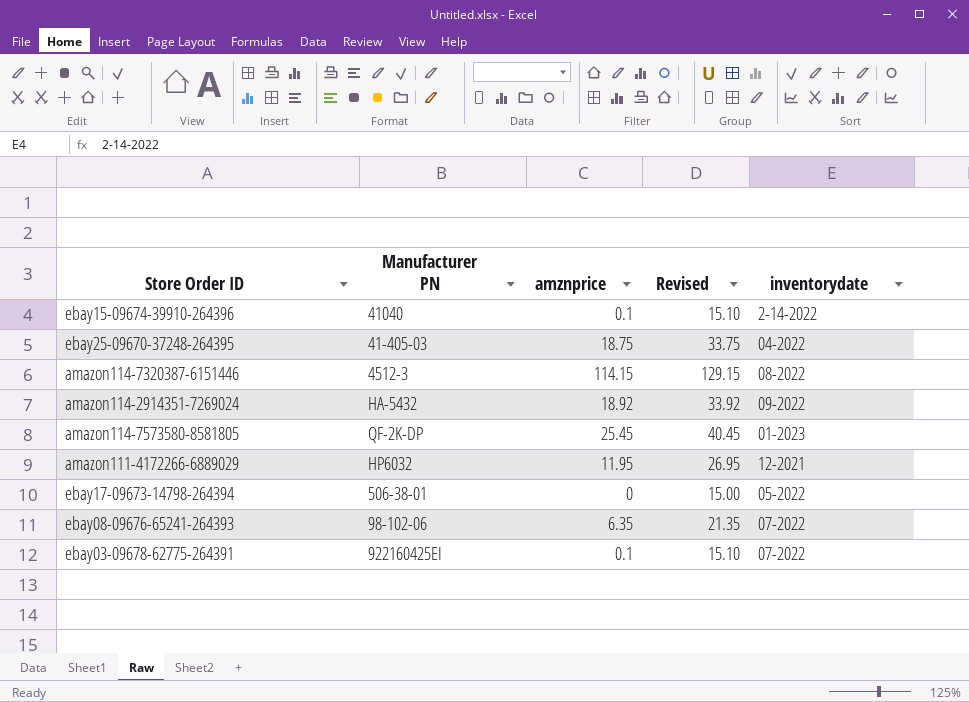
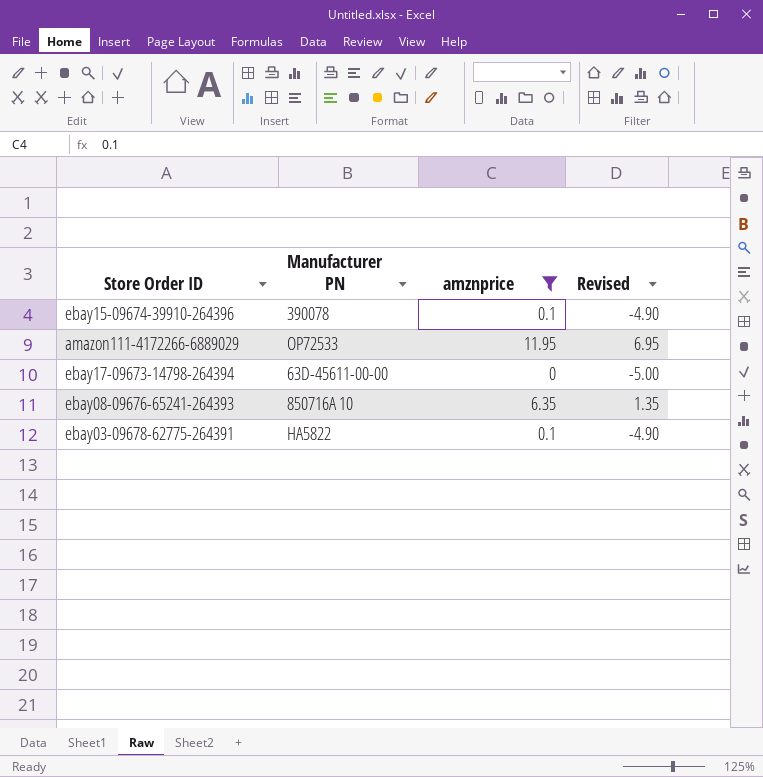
filter: none -> amznprice <= 11.95
column inventorydate | position: 5 -> none
column Revised | formula: [amznprice] + 15 -> [amznprice] - 5
ebay15-09674-39910-264396 | Manufacturer PN: 41040 -> 390078
amazon111-4172266-6889029 | Manufacturer PN: HP6032 -> OP72533
ebay17-09673-14798-264394 | Manufacturer PN: 506-38-01 -> 63D-45611-00-00
ebay08-09676-65241-264393 | Manufacturer PN: 98-102-06 -> 850716A 10
ebay03-09678-62775-264391 | Manufacturer PN: 922160425EI -> HA5822

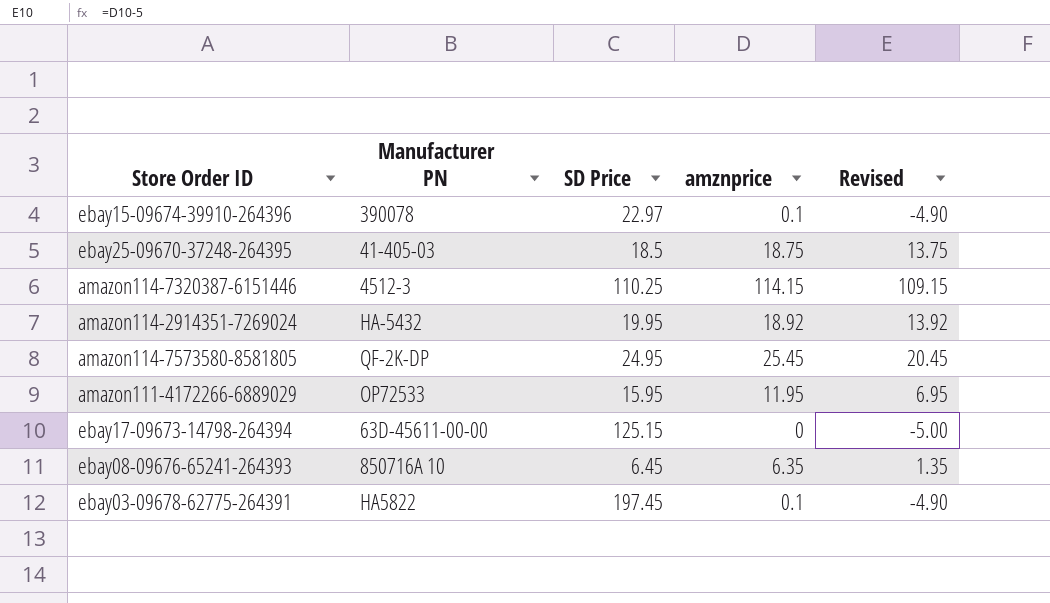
filter: amznprice <= 11.95 -> none
column SD Price | position: none -> 3

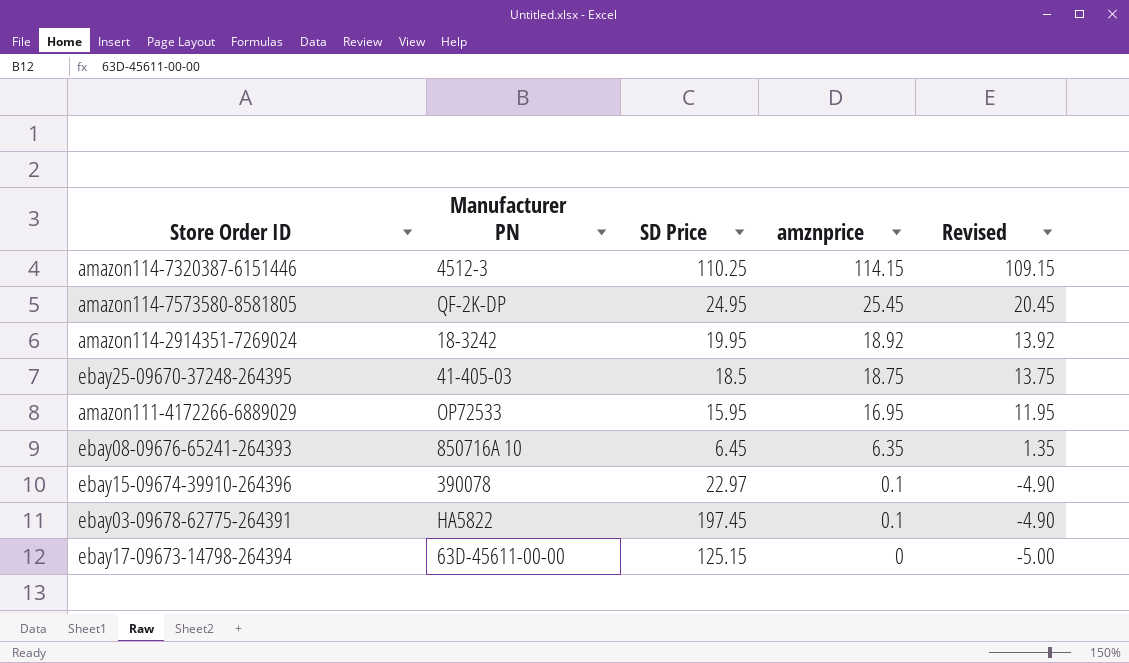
row order: none -> amznprice descending
amazon114-2914351-7269024 | Manufacturer PN: HA-5432 -> 18-3242
amazon111-4172266-6889029 | amznprice: 11.95 -> 16.95
amazon111-4172266-6889029 | Revised: 6.95 -> 11.95

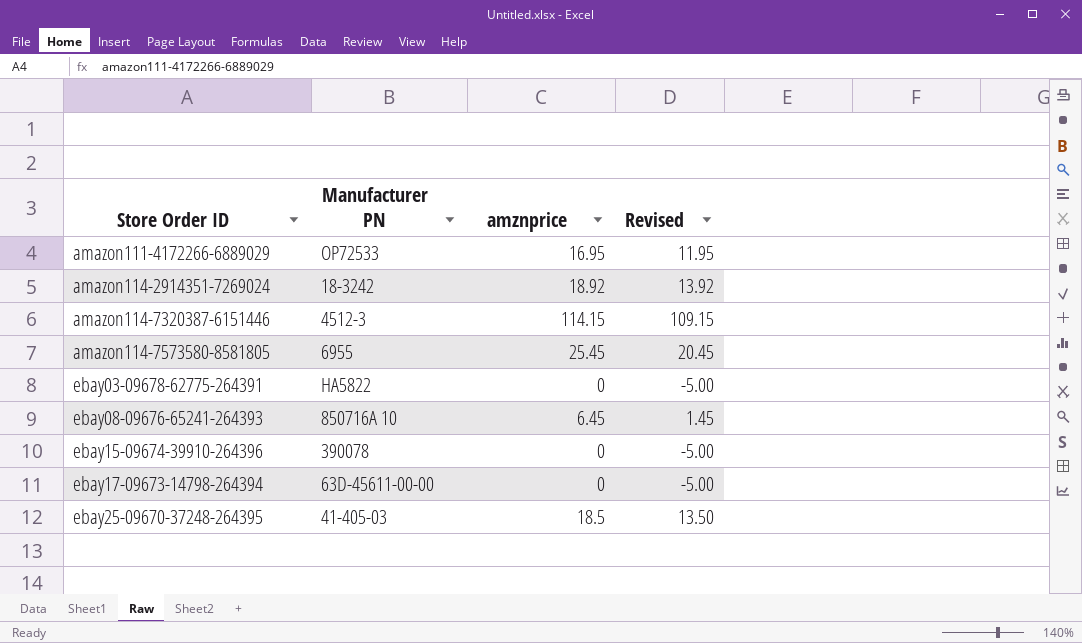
row order: amznprice descending -> Store Order ID ascending
column SD Price | position: 3 -> none
amazon114-7573580-8581805 | Manufacturer PN: QF-2K-DP -> 6955
ebay03-09678-62775-264391 | amznprice: 0.1 -> 0
ebay03-09678-62775-264391 | Revised: -4.90 -> -5.00
ebay08-09676-65241-264393 | amznprice: 6.35 -> 6.45
ebay08-09676-65241-264393 | Revised: 1.35 -> 1.45
ebay15-09674-39910-264396 | amznprice: 0.1 -> 0
ebay15-09674-39910-264396 | Revised: -4.90 -> -5.00
ebay25-09670-37248-264395 | amznprice: 18.75 -> 18.5
ebay25-09670-37248-264395 | Revised: 13.75 -> 13.50

